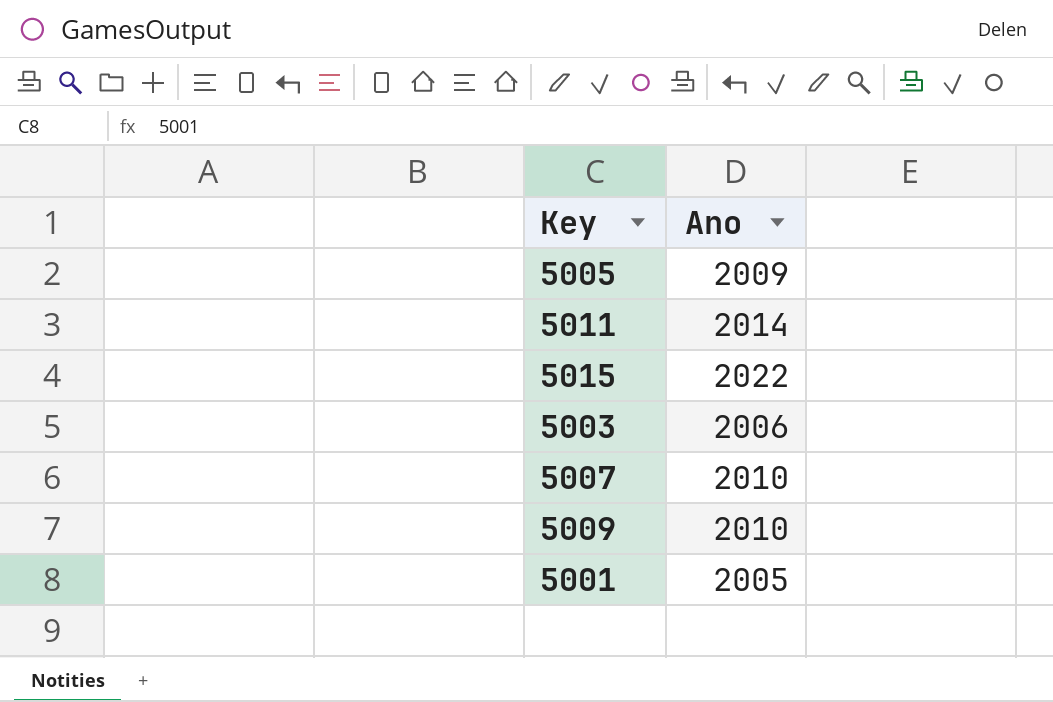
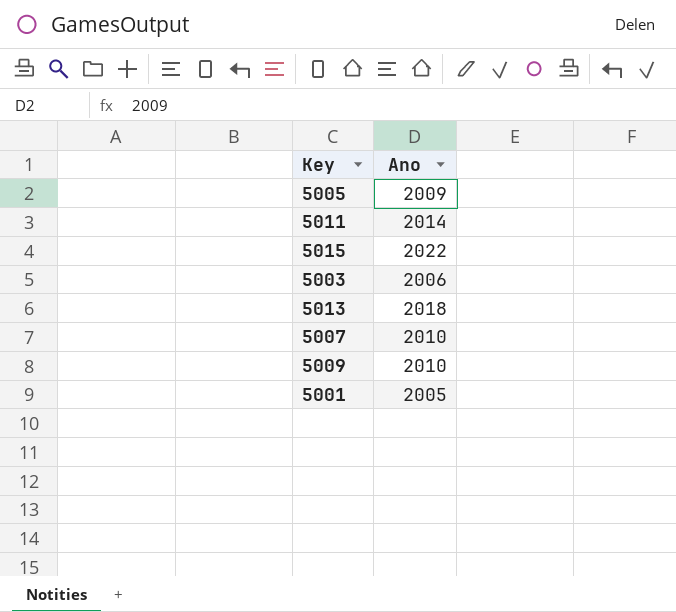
row 5013: none -> 2018

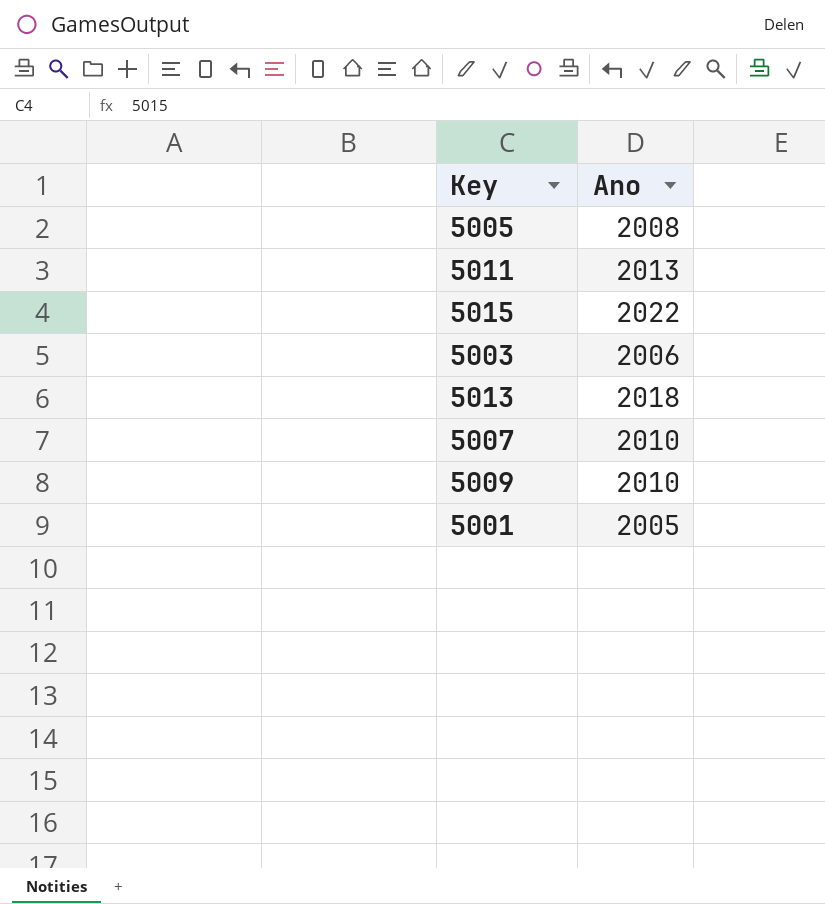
5005 | Ano: 2009 -> 2008
5011 | Ano: 2014 -> 2013

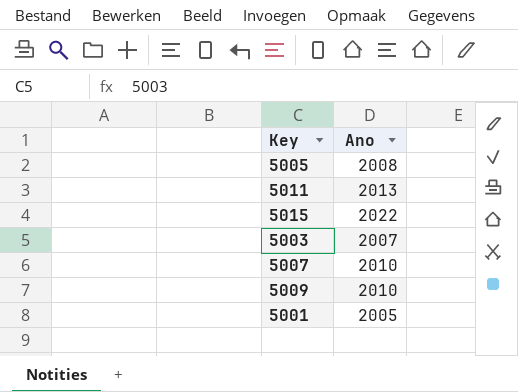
row 5013: 2018 -> none
5003 | Ano: 2006 -> 2007

